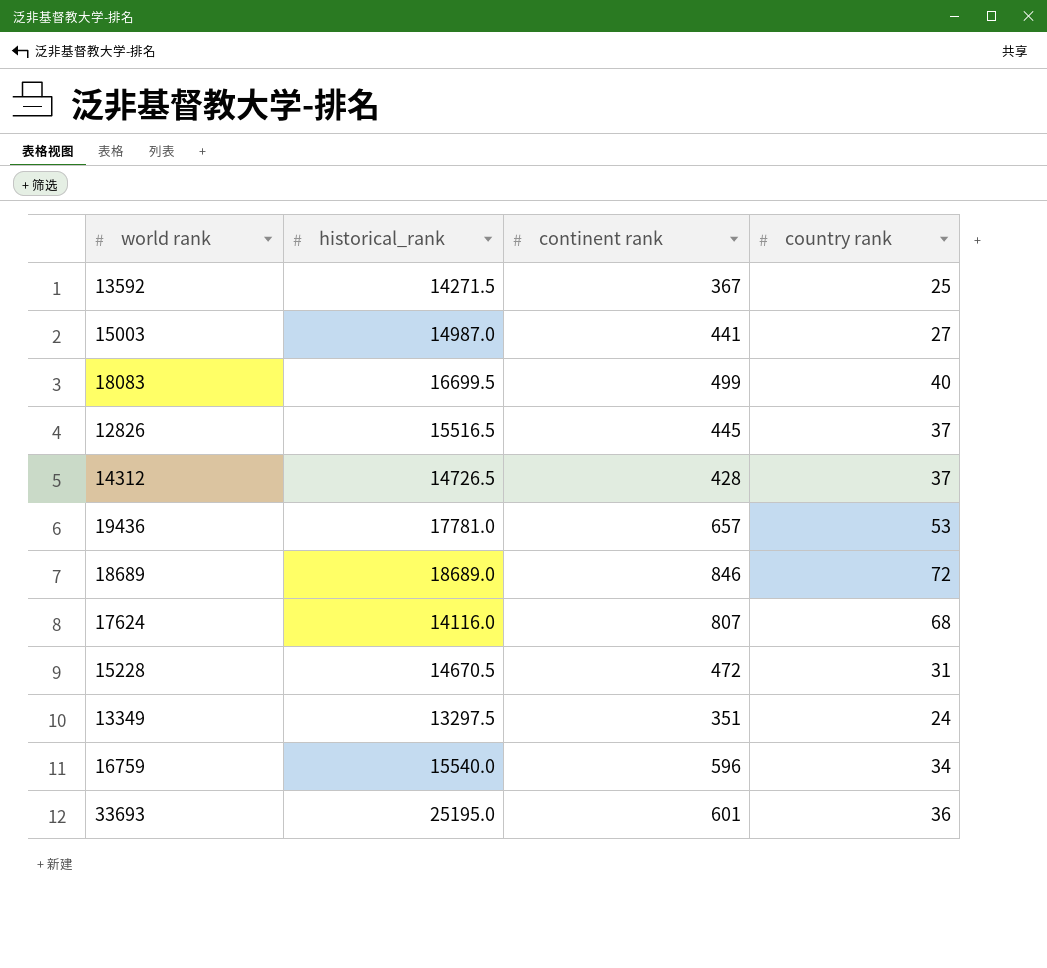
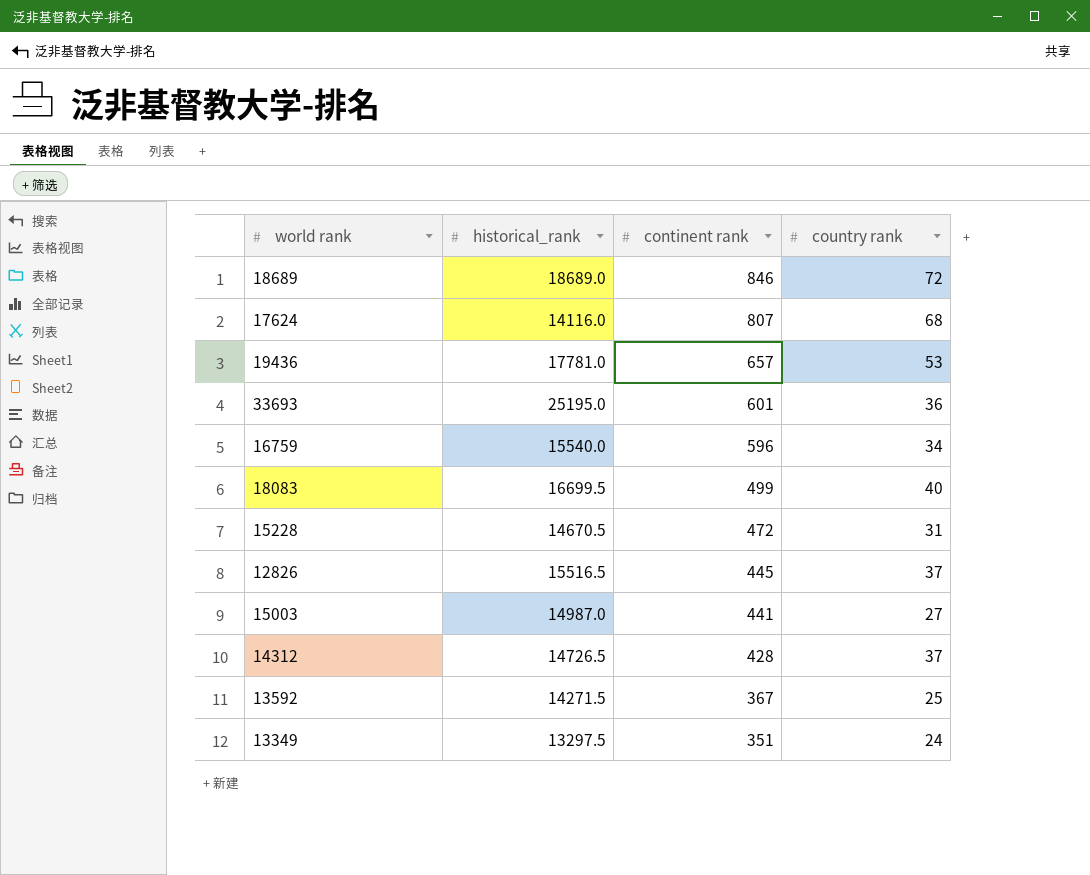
row order: none -> continent rank descending

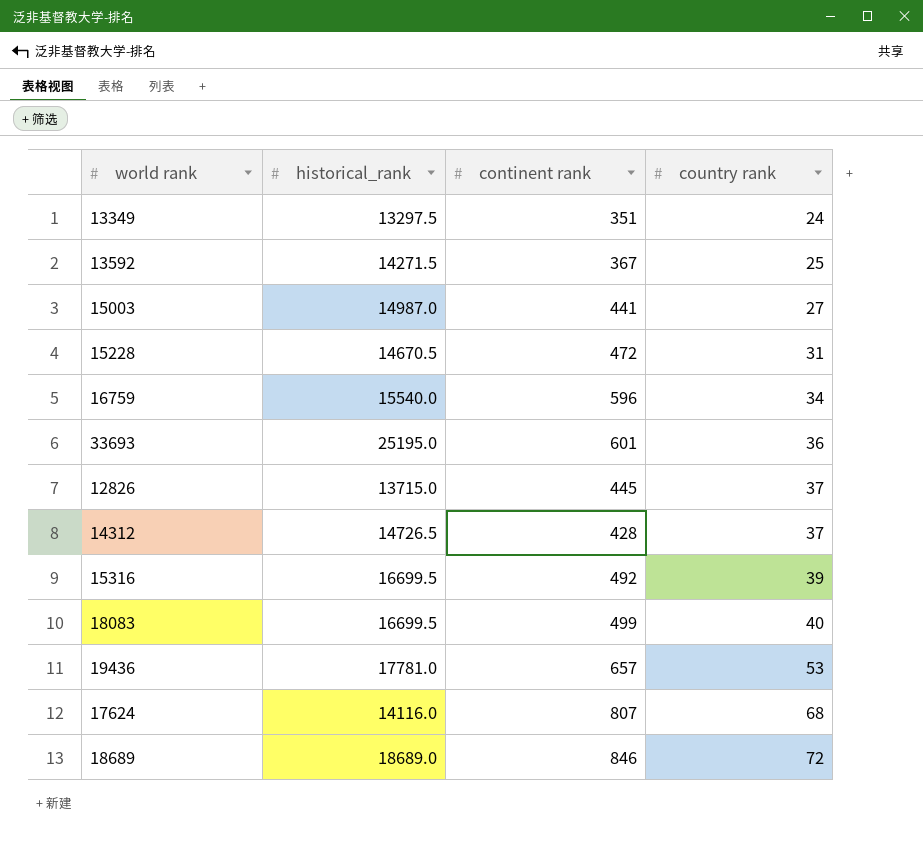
row order: continent rank descending -> country rank ascending
12826 | historical_rank: 15516.5 -> 13715.0
row 15316: none -> 16699.5 | 492 | 39

